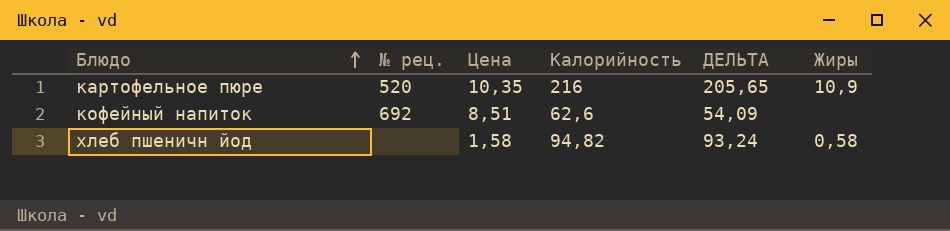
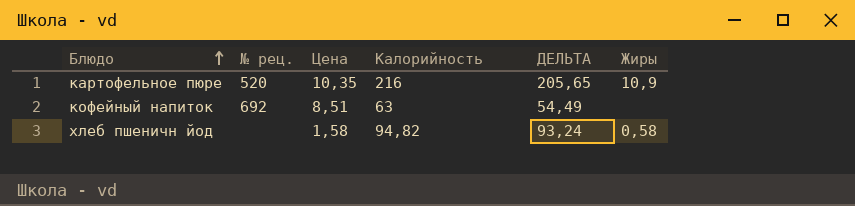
кофейный напиток | Калорийность: 62,6 -> 63
кофейный напиток | ДЕЛЬТА: 54,09 -> 54,49

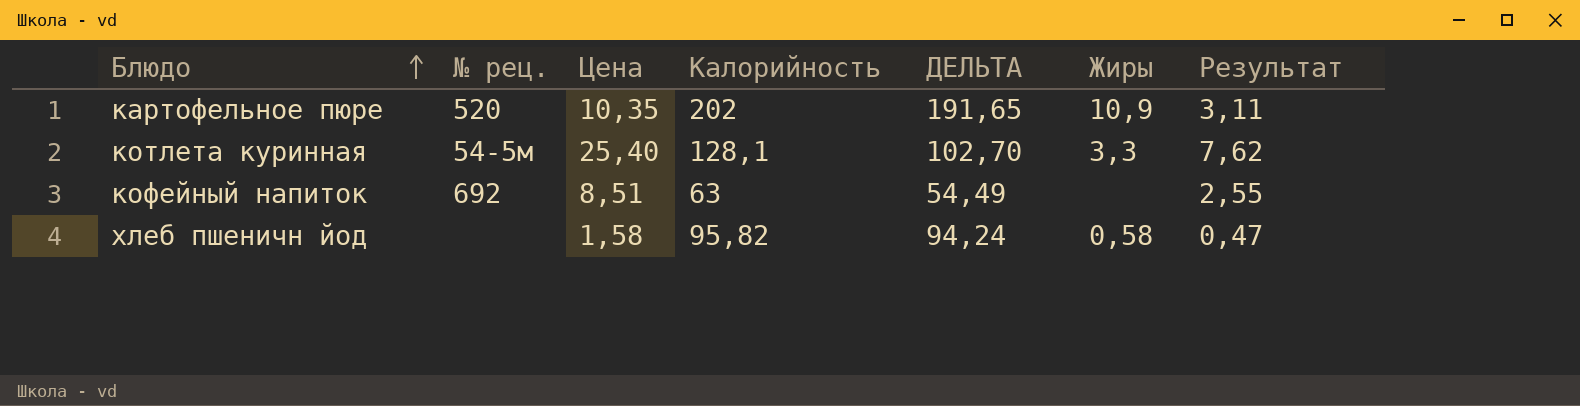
column Результат | formula: none -> [Цена] * 0,3
картофельное пюре | Калорийность: 216 -> 202
картофельное пюре | ДЕЛЬТА: 205,65 -> 191,65
row котлета куринная: none -> 54-5м | 25,40 | 128,1 | 102,70 | 3,3 | 7,62
хлеб пшеничн йод | Калорийность: 94,82 -> 95,82
хлеб пшеничн йод | ДЕЛЬТА: 93,24 -> 94,24

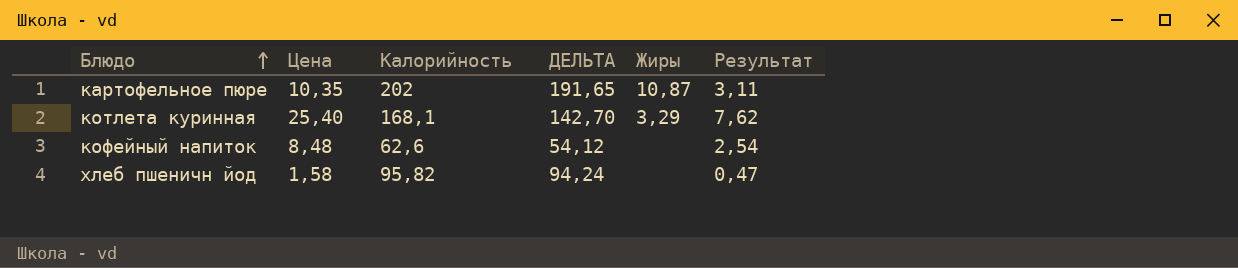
column № рец. | position: 2 -> none
картофельное пюре | Жиры: 10,9 -> 10,87
котлета куринная | Калорийность: 128,1 -> 168,1
котлета куринная | ДЕЛЬТА: 102,70 -> 142,70
котлета куринная | Жиры: 3,3 -> 3,29
кофейный напиток | Цена: 8,51 -> 8,48
кофейный напиток | Калорийность: 63 -> 62,6
кофейный напиток | ДЕЛЬТА: 54,49 -> 54,12
кофейный напиток | Результат: 2,55 -> 2,54
хлеб пшеничн йод | Жиры: 0,58 -> none

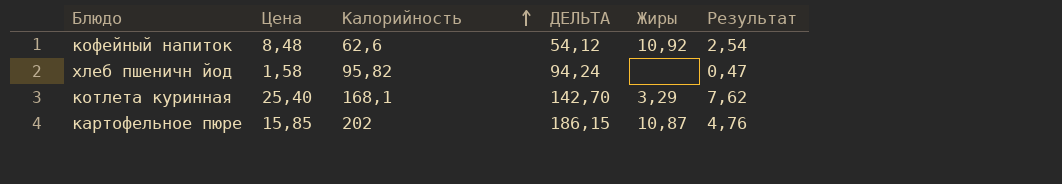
row order: Блюдо ascending -> Калорийность ascending
кофейный напиток | Жиры: none -> 10,92
картофельное пюре | Цена: 10,35 -> 15,85
картофельное пюре | ДЕЛЬТА: 191,65 -> 186,15
картофельное пюре | Результат: 3,11 -> 4,76

